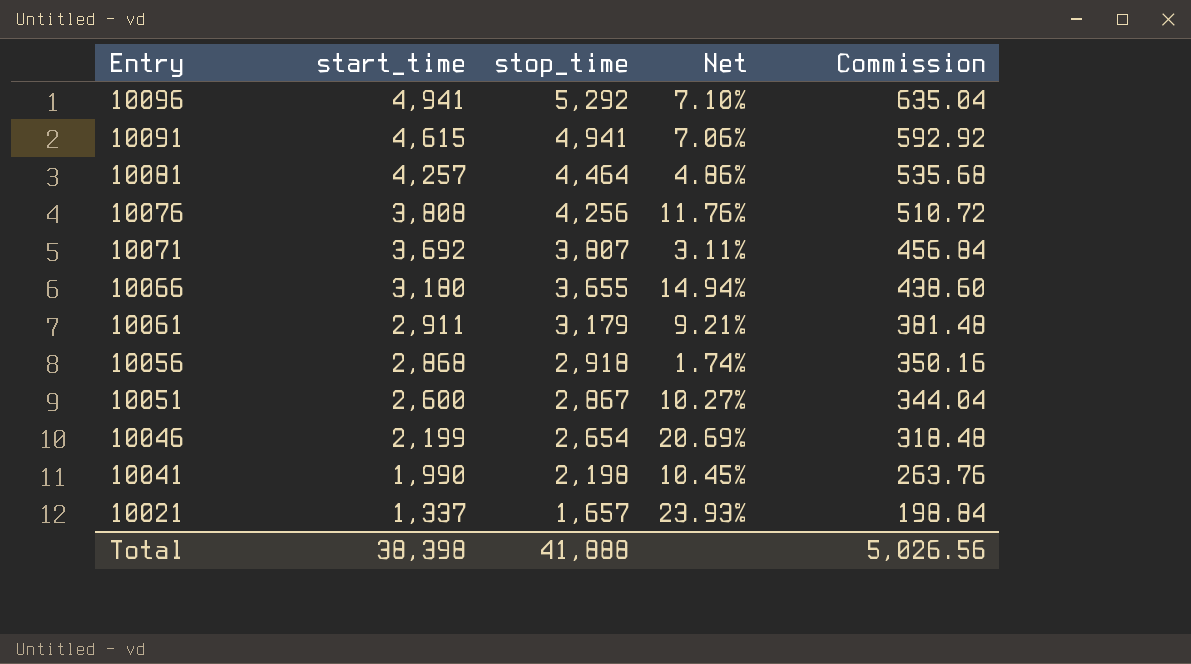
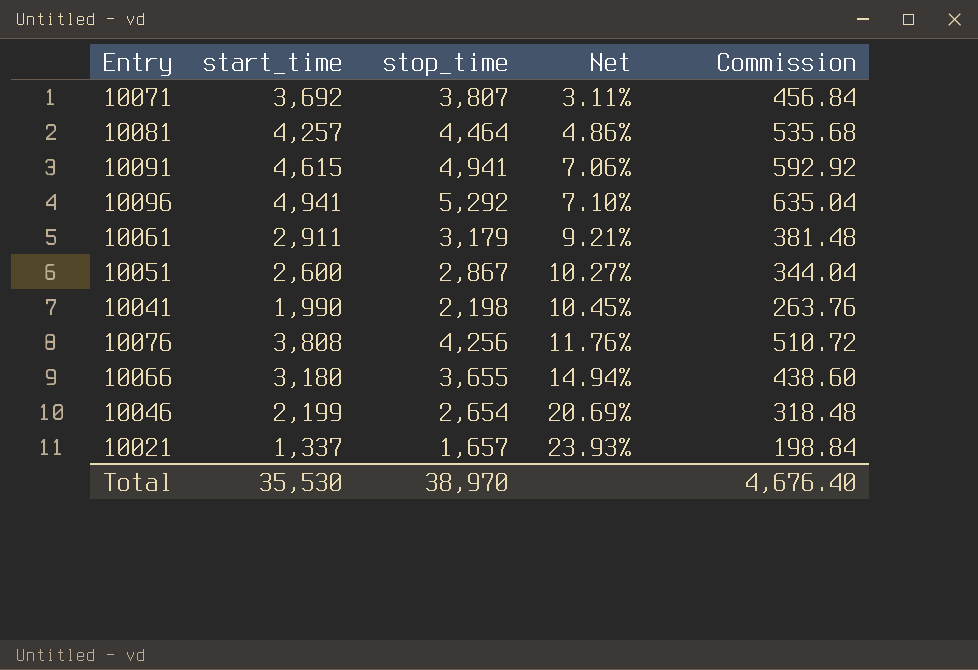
row order: Entry descending -> Net ascending
row 10056: 2,868 | 2,918 | 1.74% | 350.16 -> none
Total | start_time: 38,398 -> 35,530
Total | stop_time: 41,888 -> 38,970
Total | Commission: 5,026.56 -> 4,676.40

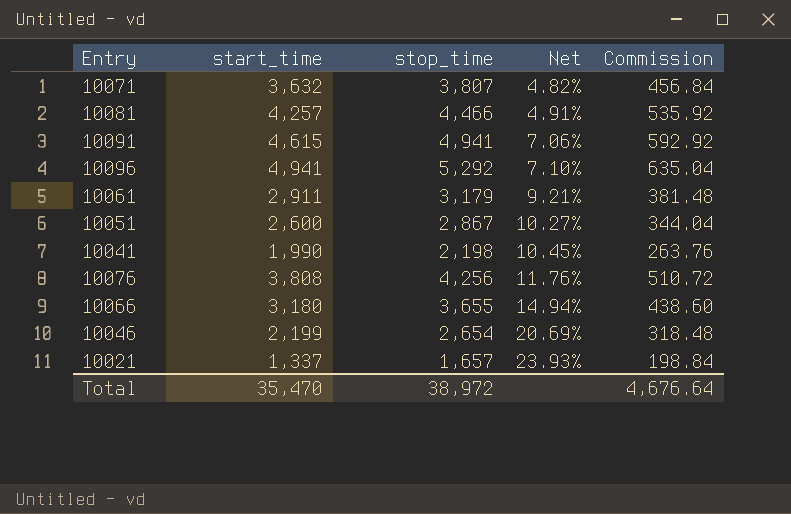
10071 | start_time: 3,692 -> 3,632
10071 | Net: 3.11% -> 4.82%
10081 | stop_time: 4,464 -> 4,466
10081 | Net: 4.86% -> 4.91%
10081 | Commission: 535.68 -> 535.92
Total | start_time: 35,530 -> 35,470
Total | stop_time: 38,970 -> 38,972
Total | Commission: 4,676.40 -> 4,676.64

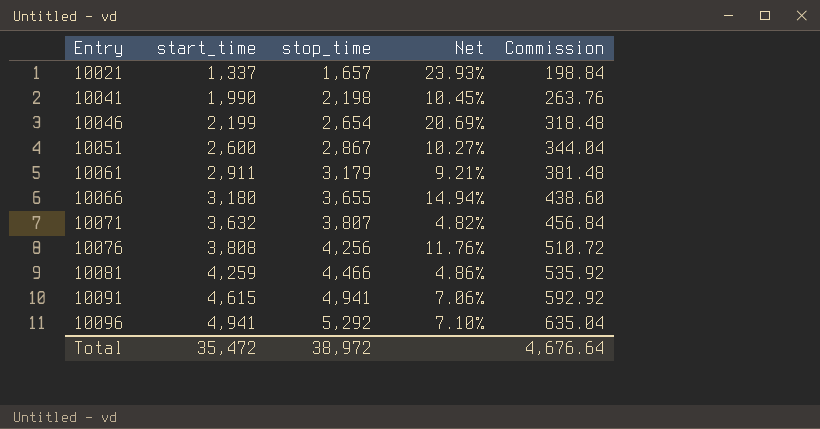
row order: Net ascending -> Entry ascending
10081 | start_time: 4,257 -> 4,259
10081 | Net: 4.91% -> 4.86%
Total | start_time: 35,470 -> 35,472

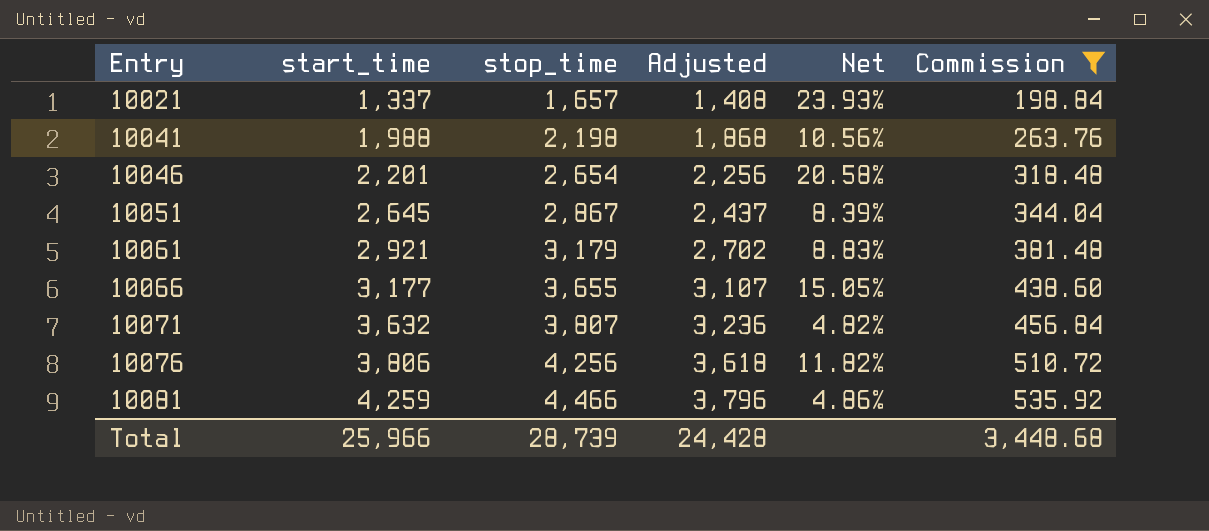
filter: none -> Commission <= 535.92
column Adjusted | formula: none -> [stop_time] * 0.85
10041 | start_time: 1,990 -> 1,988
10041 | Net: 10.45% -> 10.56%
10046 | start_time: 2,199 -> 2,201
10046 | Net: 20.69% -> 20.58%
10051 | start_time: 2,600 -> 2,645
10051 | Net: 10.27% -> 8.39%
10061 | start_time: 2,911 -> 2,921
10061 | Net: 9.21% -> 8.83%
10066 | start_time: 3,180 -> 3,177
10066 | Net: 14.94% -> 15.05%
10076 | start_time: 3,808 -> 3,806
10076 | Net: 11.76% -> 11.82%
Total | start_time: 35,472 -> 25,966
Total | stop_time: 38,972 -> 28,739
Total | Commission: 4,676.64 -> 3,448.68

